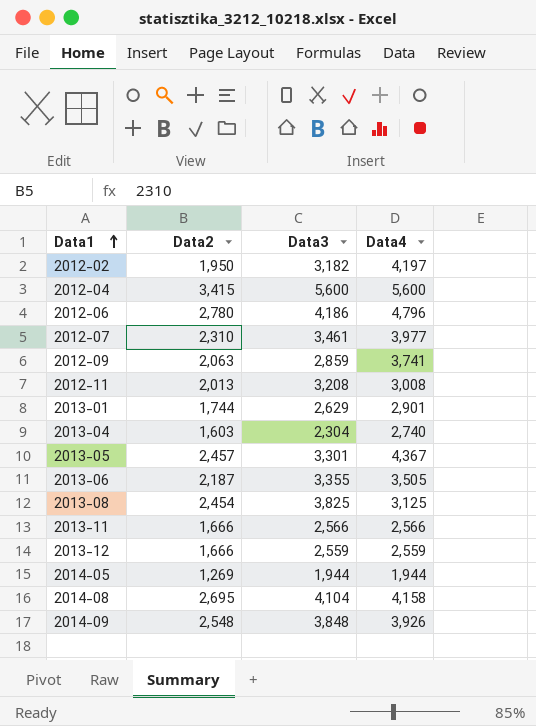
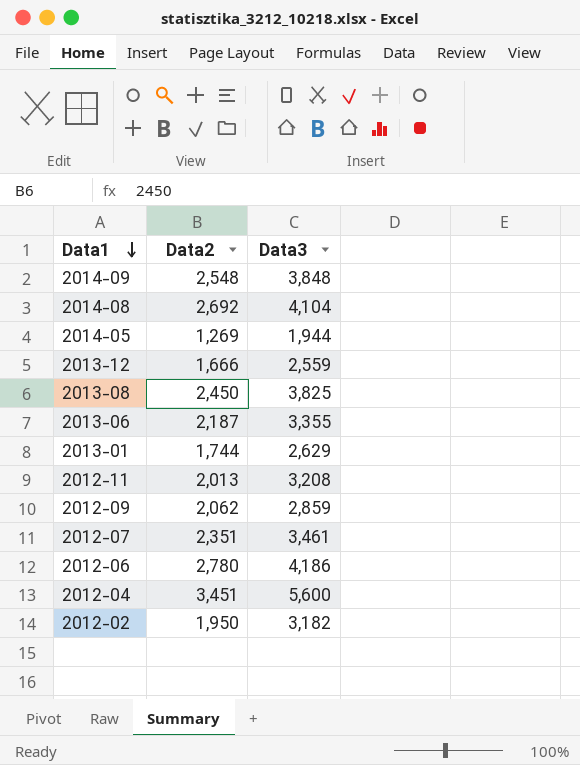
row order: Data1 ascending -> Data1 descending
column Data4 | position: 4 -> none
row 2013-04: 1,603 | 2,304 | 2,740 -> none
row 2013-05: 2,457 | 3,301 | 4,367 -> none
row 2013-11: 1,666 | 2,566 | 2,566 -> none
2014-08 | Data2: 2,695 -> 2,692
2013-08 | Data2: 2,454 -> 2,450
2012-09 | Data2: 2,063 -> 2,062
2012-07 | Data2: 2,310 -> 2,351
2012-04 | Data2: 3,415 -> 3,451

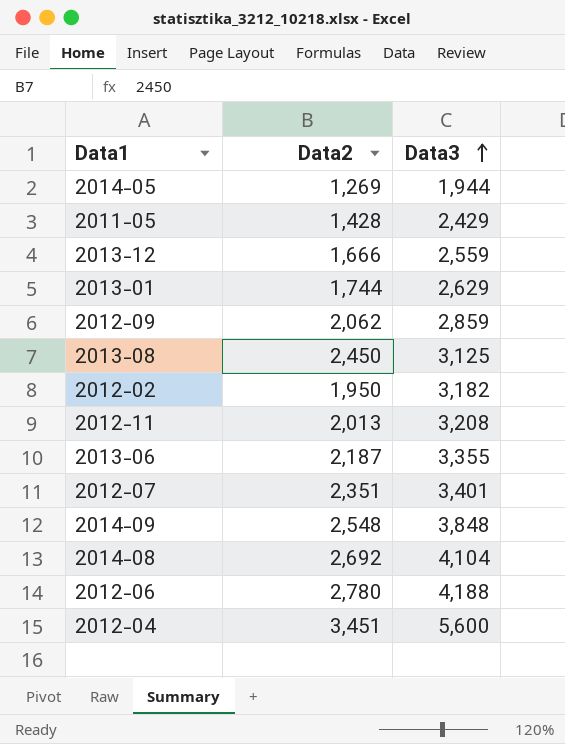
row order: Data1 descending -> Data3 ascending
row 2011-05: none -> 1,428 | 2,429
2013-08 | Data3: 3,825 -> 3,125
2012-07 | Data3: 3,461 -> 3,401
2012-06 | Data3: 4,186 -> 4,188

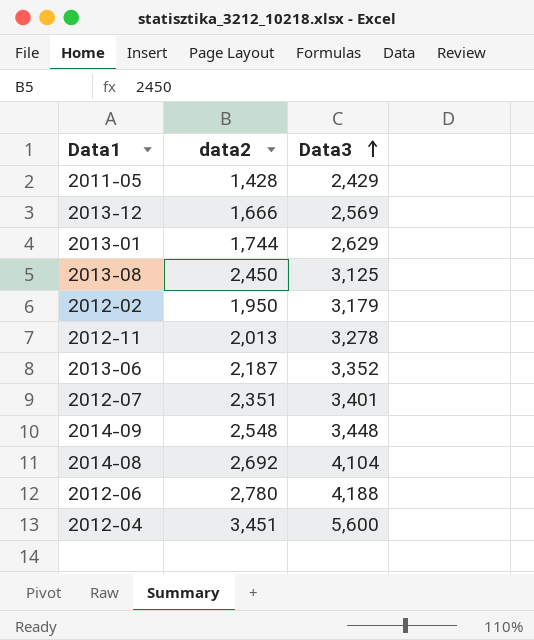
column name: Data2 -> data2
row 2014-05: 1,269 | 1,944 -> none
row 2012-09: 2,062 | 2,859 -> none
2013-12 | Data3: 2,559 -> 2,569
2012-02 | Data3: 3,182 -> 3,179
2012-11 | Data3: 3,208 -> 3,278
2013-06 | Data3: 3,355 -> 3,352
2014-09 | Data3: 3,848 -> 3,448

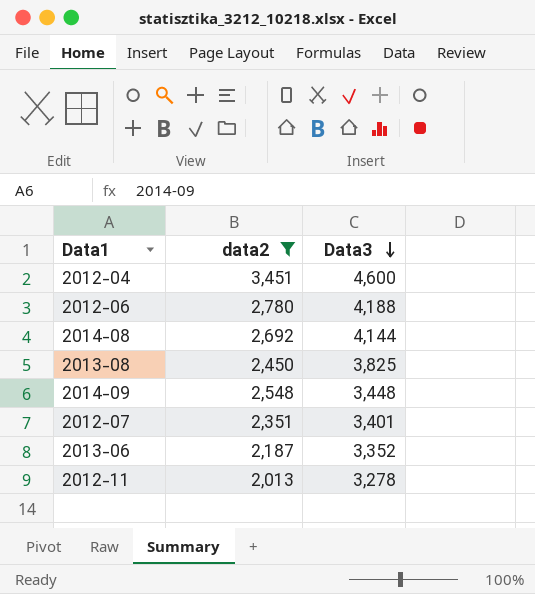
filter: none -> data2 >= 2,013
row order: Data3 ascending -> Data3 descending
2012-04 | Data3: 5,600 -> 4,600
2014-08 | Data3: 4,104 -> 4,144
2013-08 | Data3: 3,125 -> 3,825

